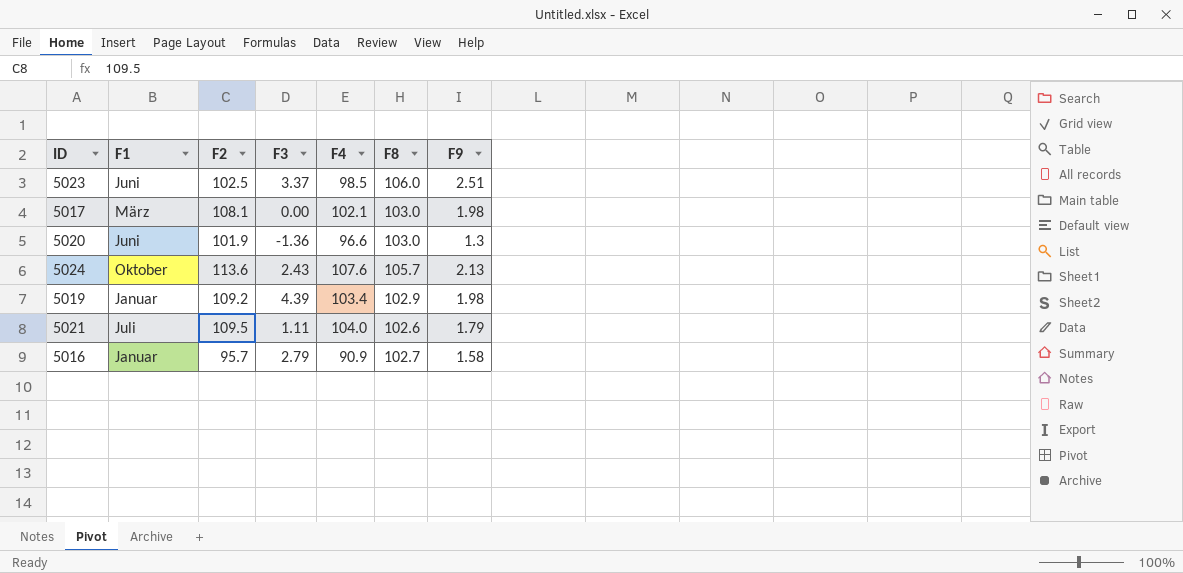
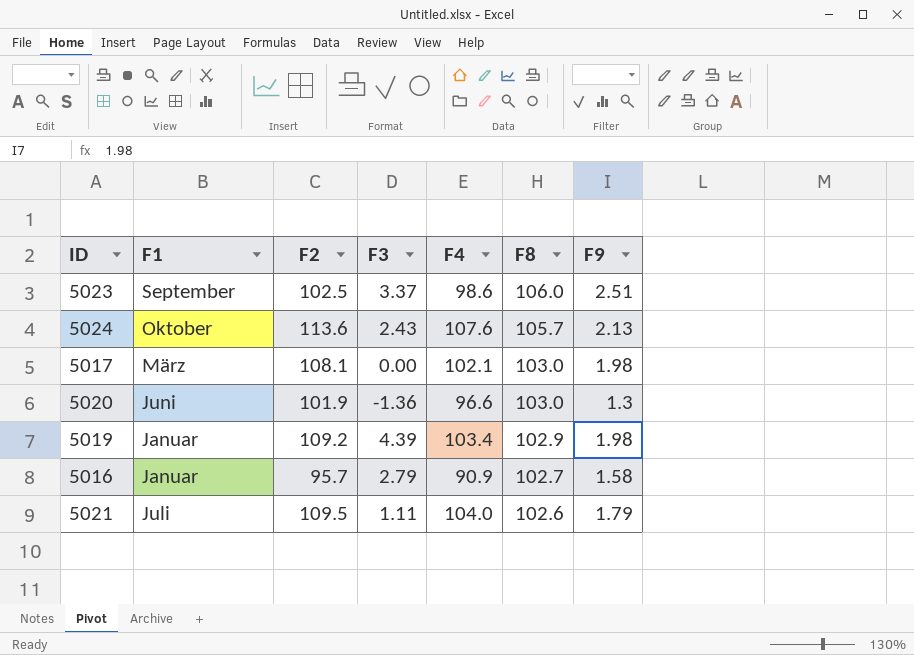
row order: none -> F8 descending
5023 | F1: Juni -> September
5023 | F4: 98.5 -> 98.6

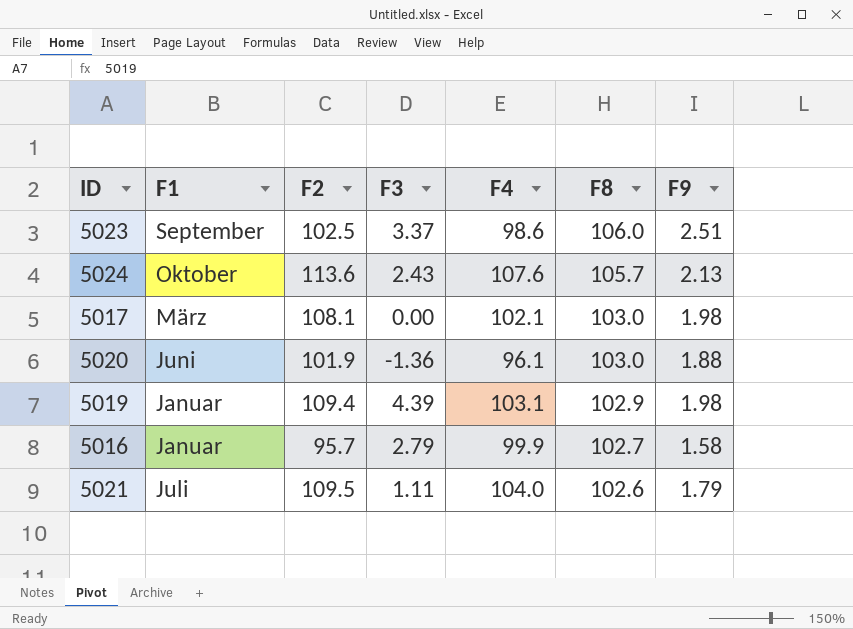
5020 | F4: 96.6 -> 96.1
5020 | F9: 1.3 -> 1.88
5019 | F2: 109.2 -> 109.4
5019 | F4: 103.4 -> 103.1
5016 | F4: 90.9 -> 99.9

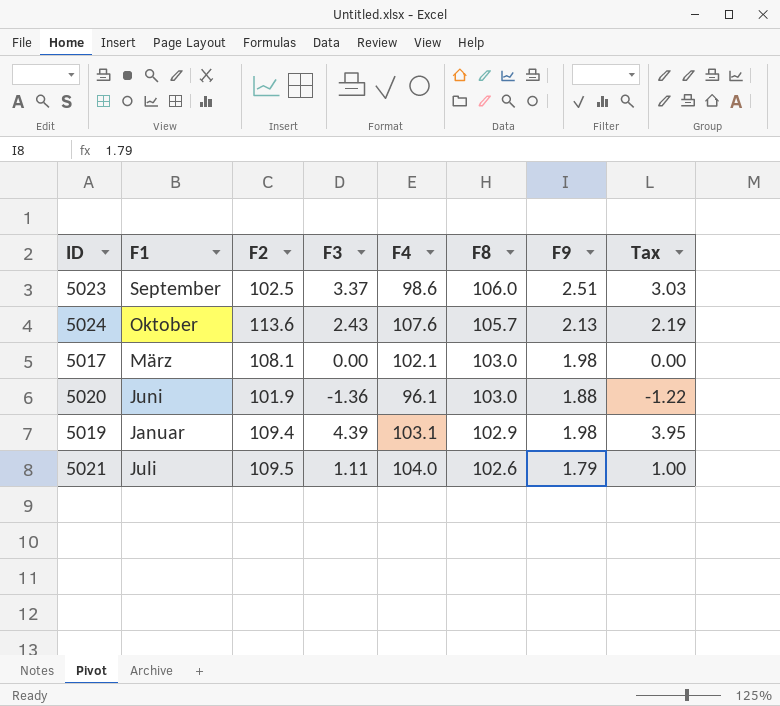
column Tax | formula: none -> [F3] * 0.9
row 5016: Januar | 95.7 | 2.79 | 99.9 | 102.7 | 1.58 -> none

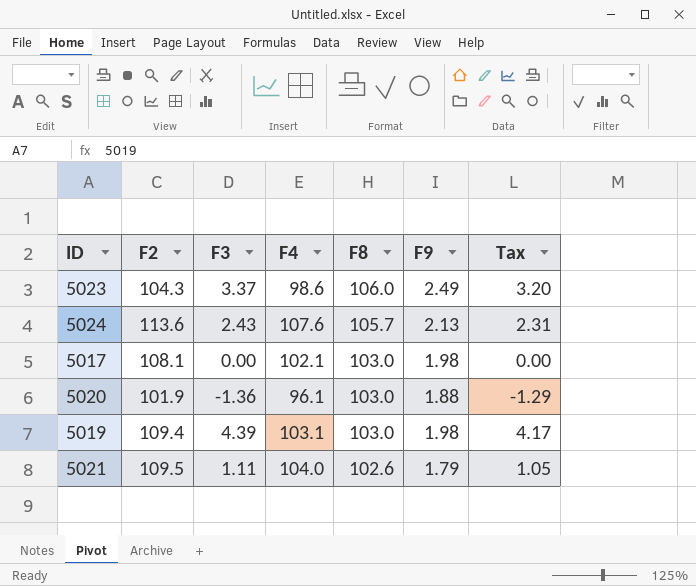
column F1 | position: 2 -> none
column Tax | formula: [F3] * 0.9 -> [F3] * 0.95
5023 | F2: 102.5 -> 104.3
5023 | F9: 2.51 -> 2.49
5019 | F8: 102.9 -> 103.0

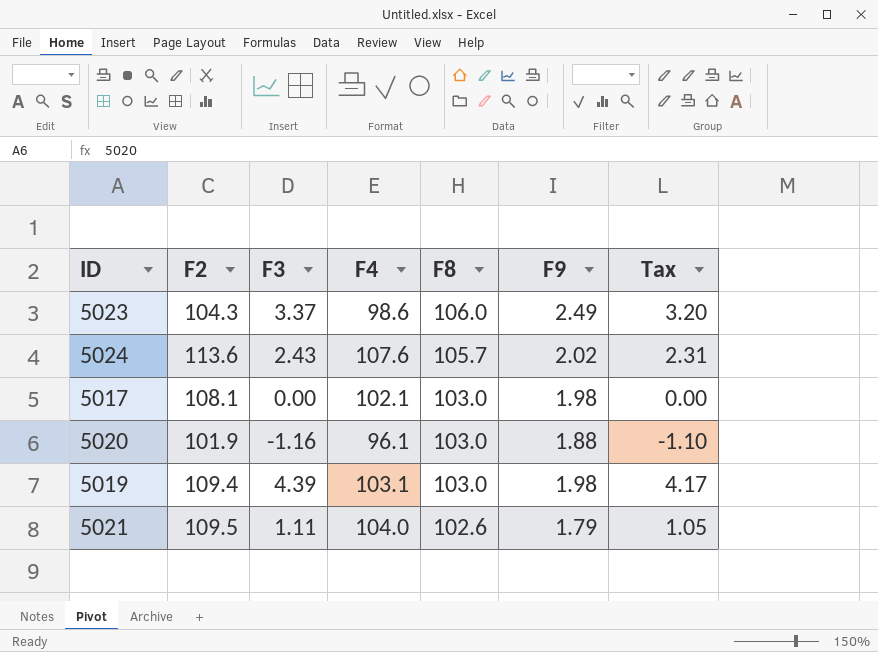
5024 | F9: 2.13 -> 2.02
5020 | F3: -1.36 -> -1.16
5020 | Tax: -1.29 -> -1.10

